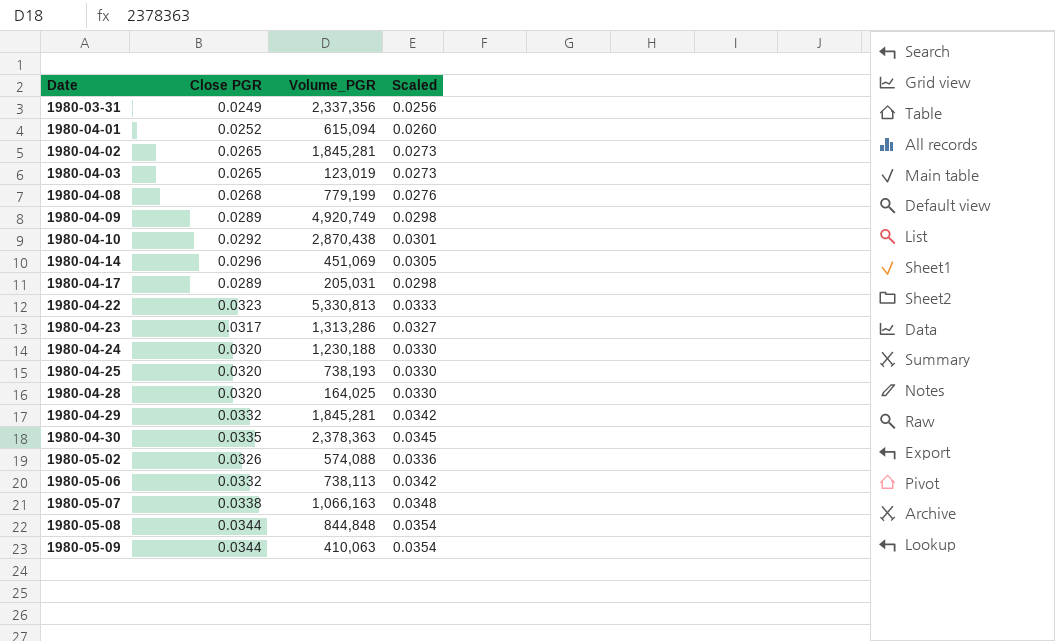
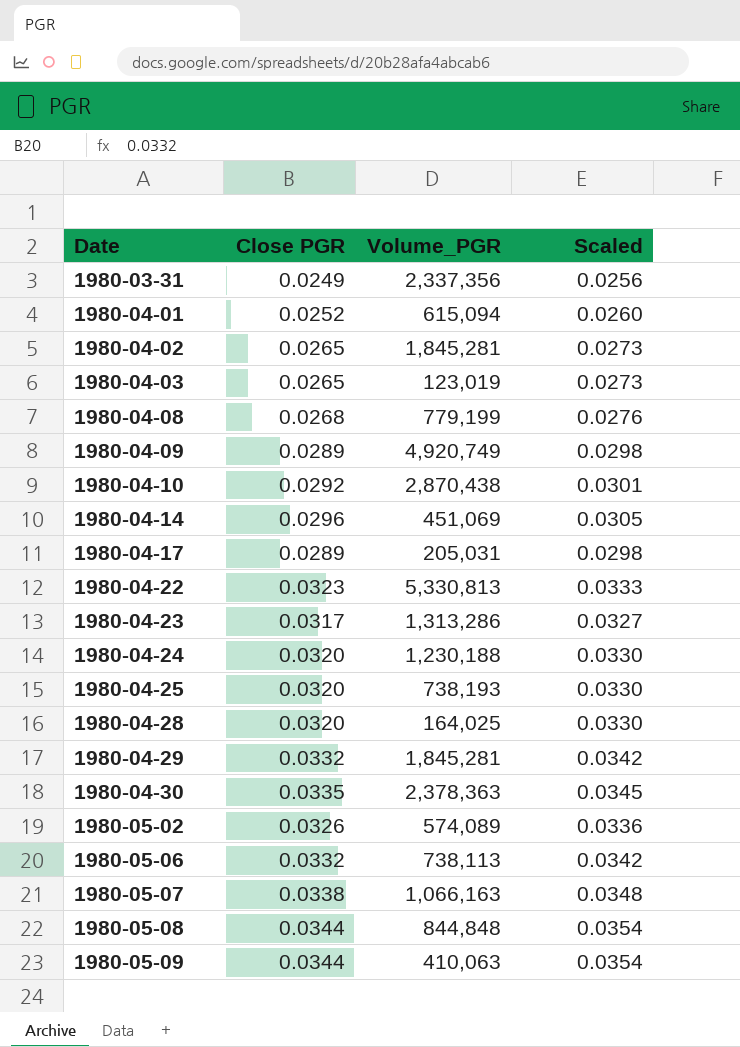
1980-05-02 | Volume_PGR: 574,088 -> 574,089

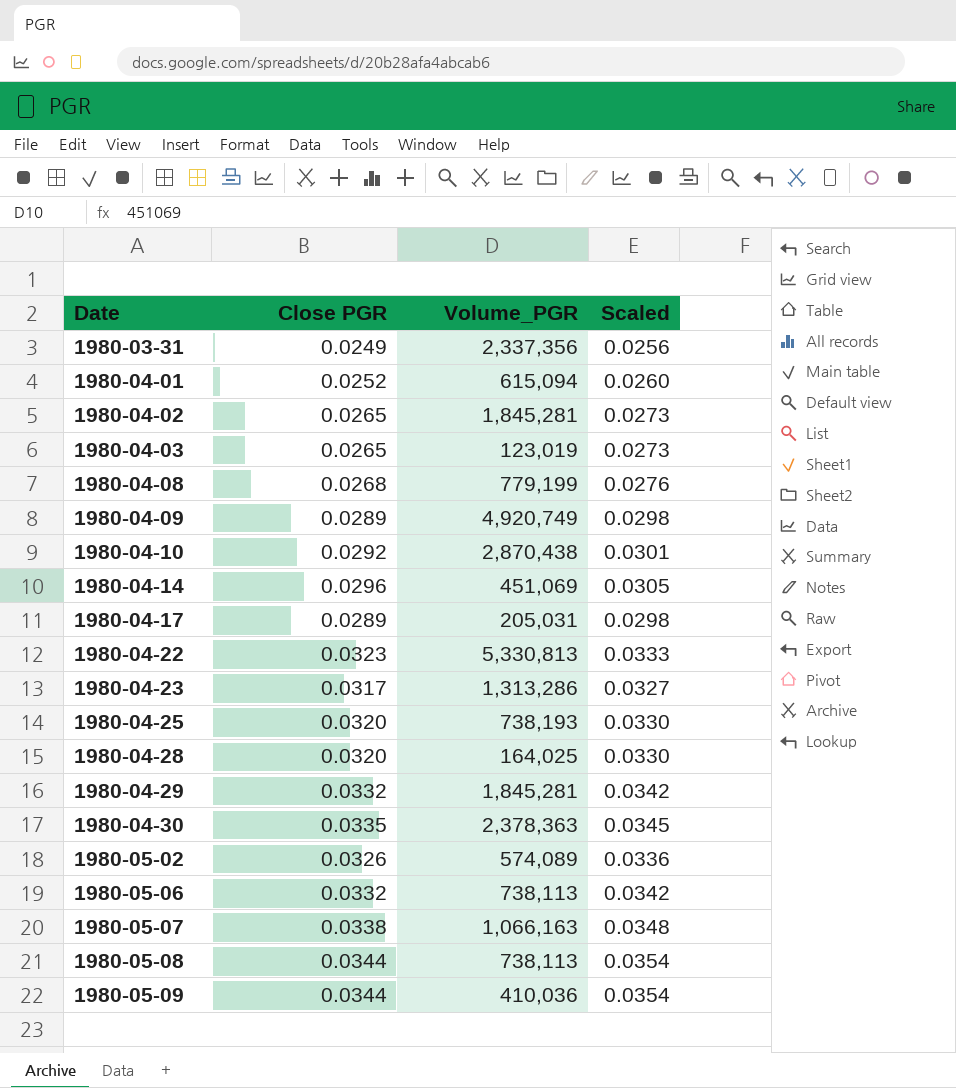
row 1980-04-24: 0.0320 | 1,230,188 | 0.0330 -> none
1980-05-08 | Volume_PGR: 844,848 -> 738,113
1980-05-09 | Volume_PGR: 410,063 -> 410,036

